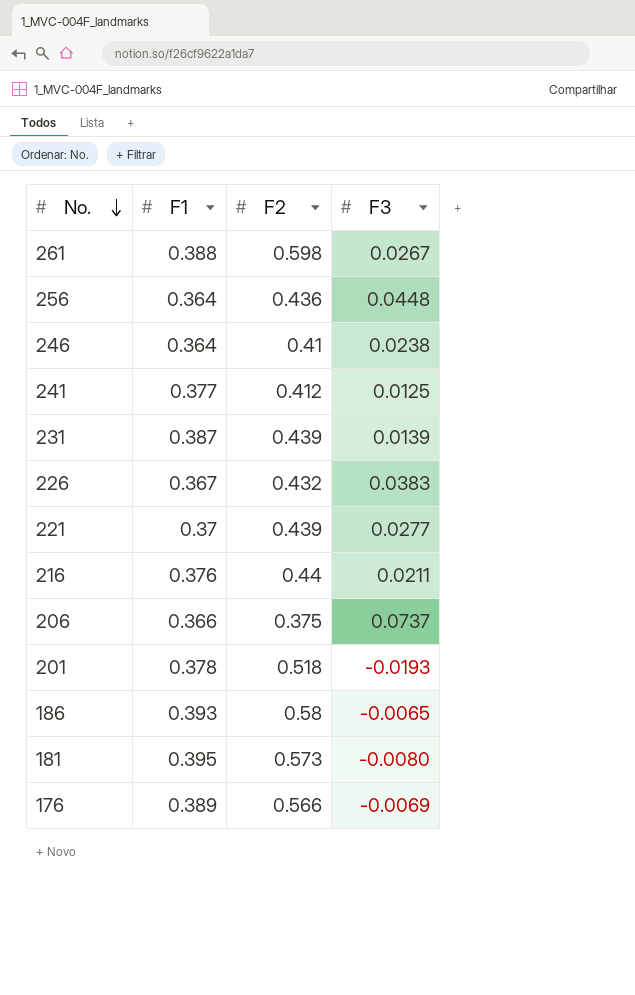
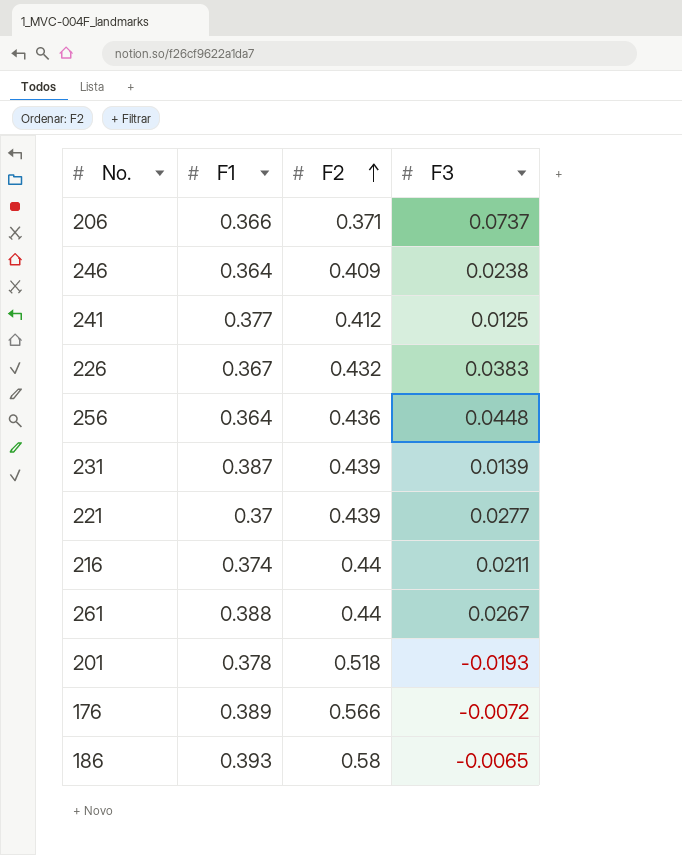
row order: No. descending -> F2 ascending
row 181: 0.395 | 0.573 | -0.0080 -> none
206 | F2: 0.375 -> 0.371
246 | F2: 0.41 -> 0.409
216 | F1: 0.376 -> 0.374
261 | F2: 0.598 -> 0.44
176 | F3: -0.0069 -> -0.0072

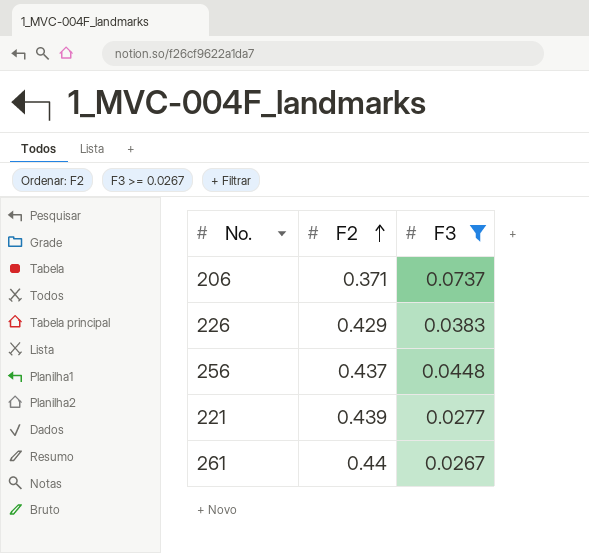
filter: none -> F3 >= 0.0267
column F1 | position: 2 -> none
226 | F2: 0.432 -> 0.429
256 | F2: 0.436 -> 0.437

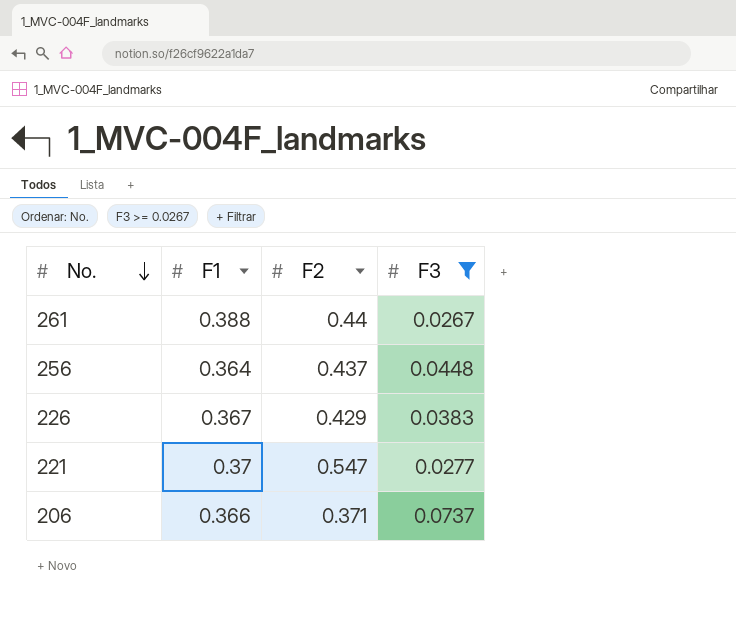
row order: F2 ascending -> No. descending
column F1 | position: none -> 2
221 | F2: 0.439 -> 0.547

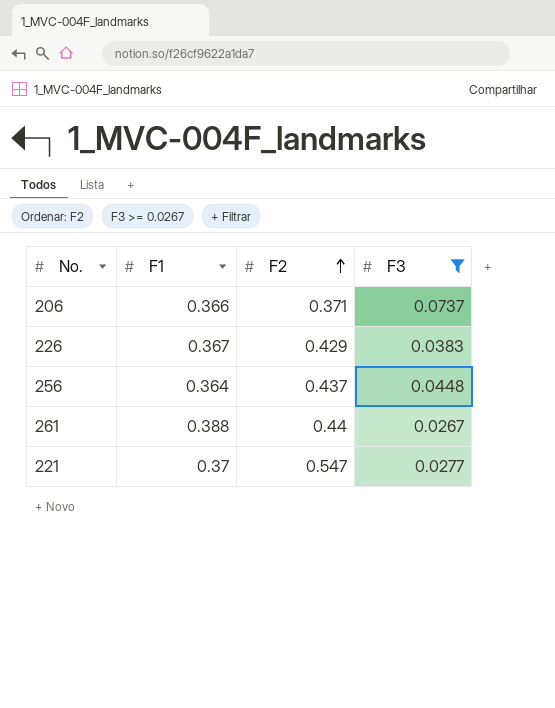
row order: No. descending -> F2 ascending

